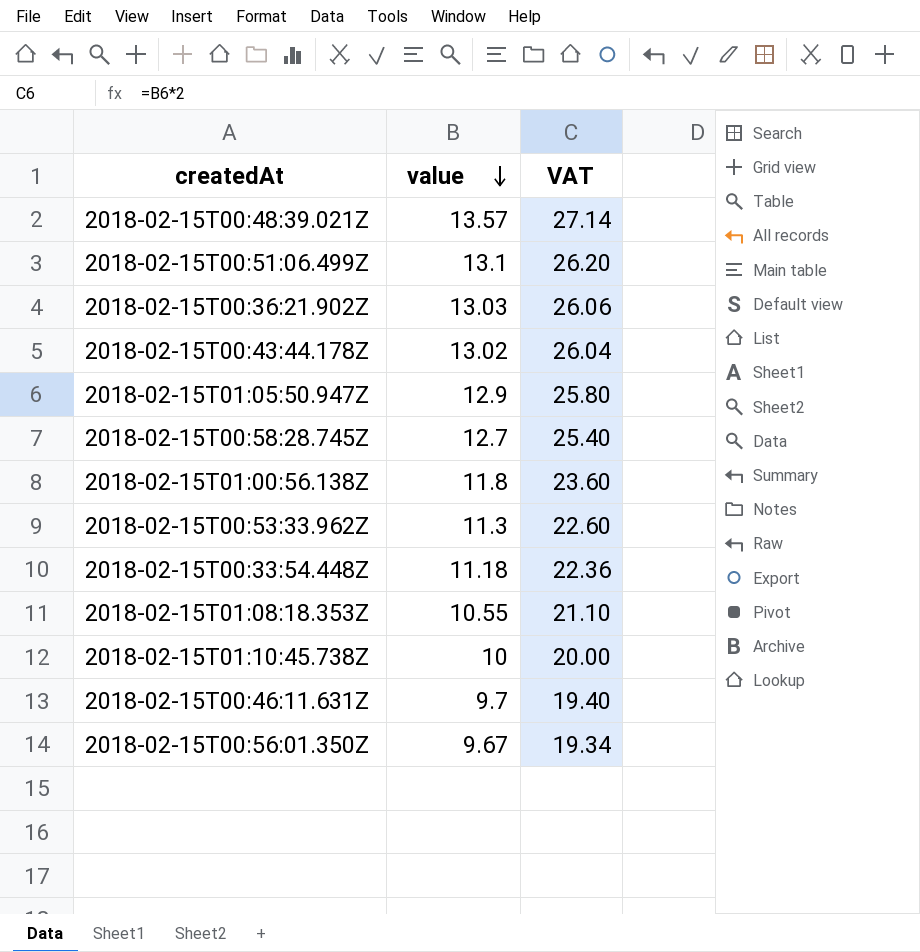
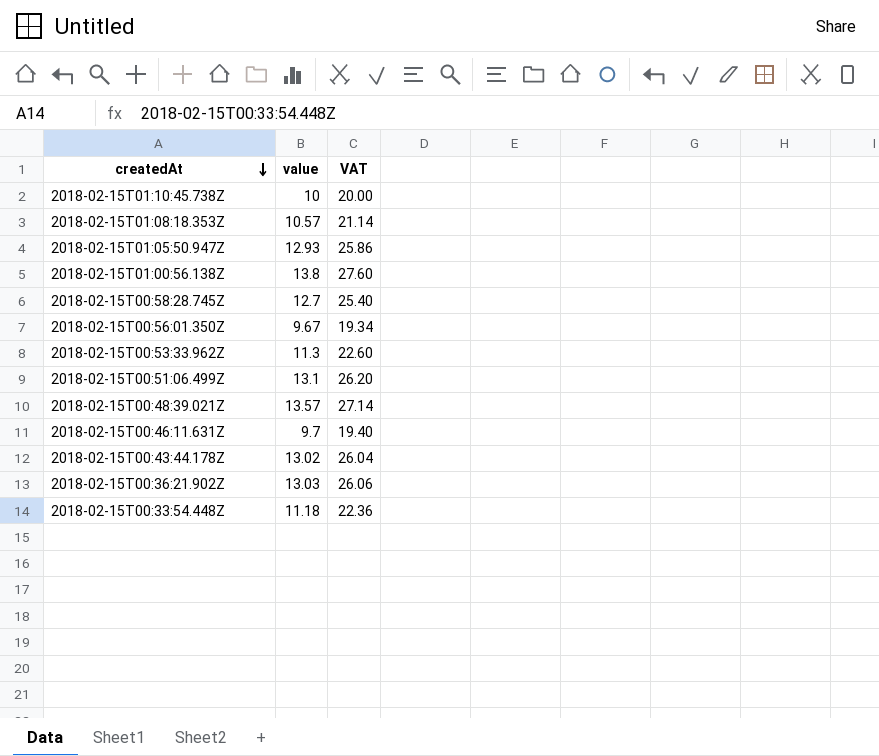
row order: value descending -> createdAt descending
2018-02-15T01:08:18.353Z | value: 10.55 -> 10.57
2018-02-15T01:08:18.353Z | VAT: 21.10 -> 21.14
2018-02-15T01:05:50.947Z | value: 12.9 -> 12.93
2018-02-15T01:05:50.947Z | VAT: 25.80 -> 25.86
2018-02-15T01:00:56.138Z | value: 11.8 -> 13.8
2018-02-15T01:00:56.138Z | VAT: 23.60 -> 27.60

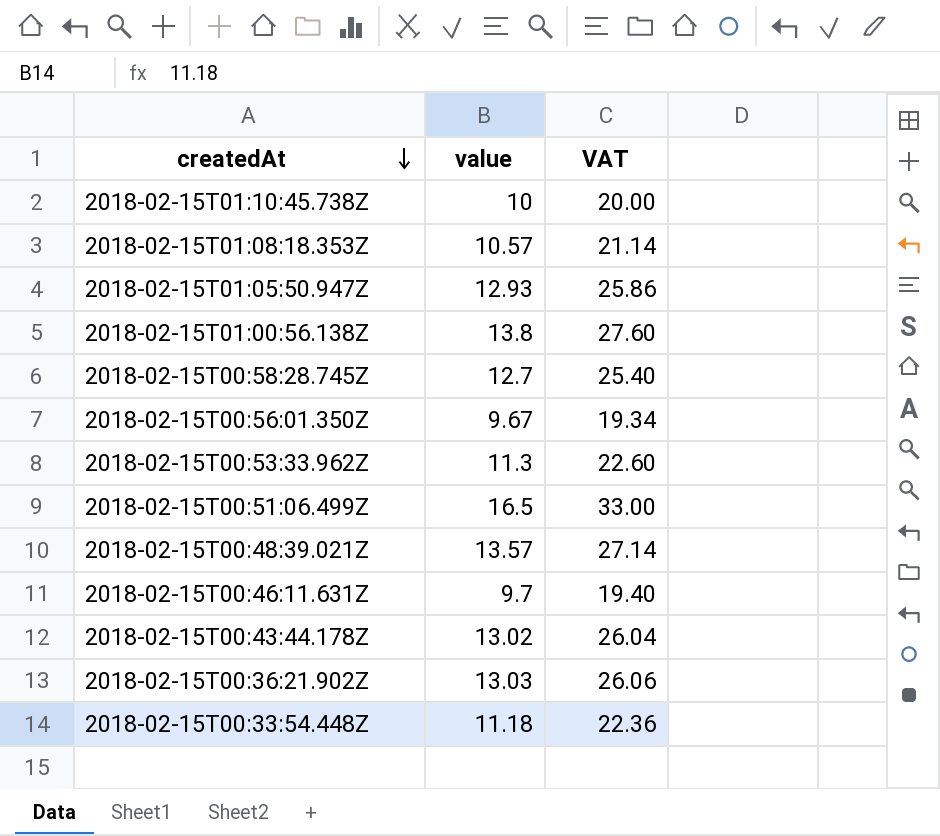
2018-02-15T00:51:06.499Z | value: 13.1 -> 16.5
2018-02-15T00:51:06.499Z | VAT: 26.20 -> 33.00

